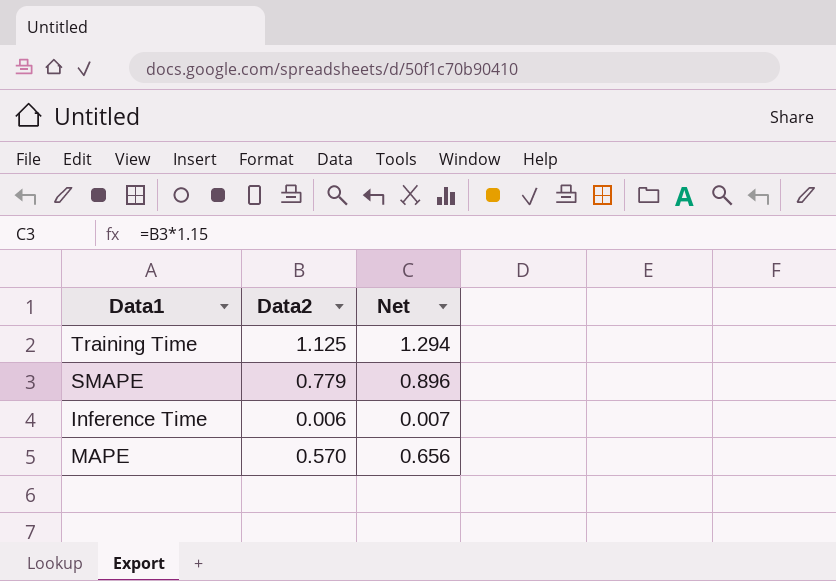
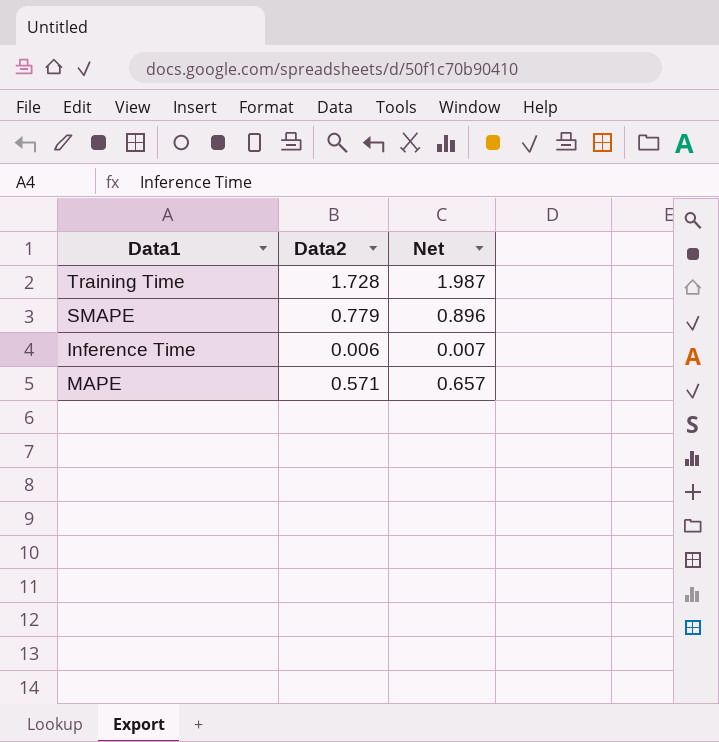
Training Time | Data2: 1.125 -> 1.728
Training Time | Net: 1.294 -> 1.987
MAPE | Data2: 0.570 -> 0.571
MAPE | Net: 0.656 -> 0.657

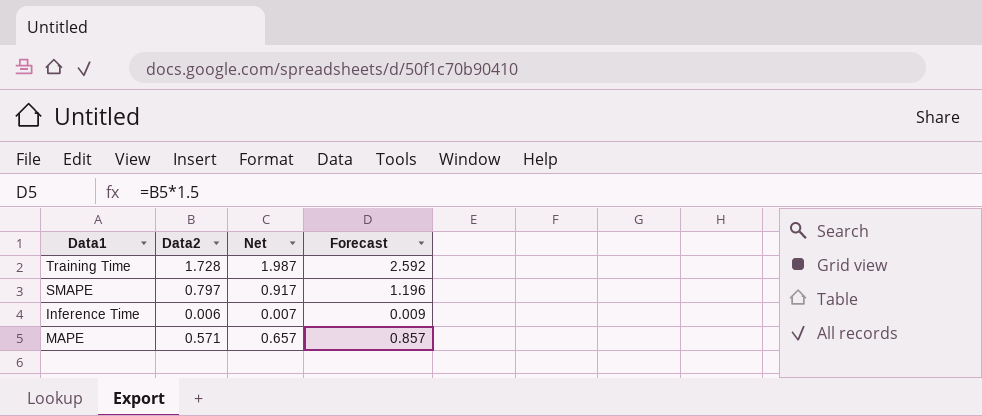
column Forecast | formula: none -> [Data2] * 1.5
SMAPE | Data2: 0.779 -> 0.797
SMAPE | Net: 0.896 -> 0.917

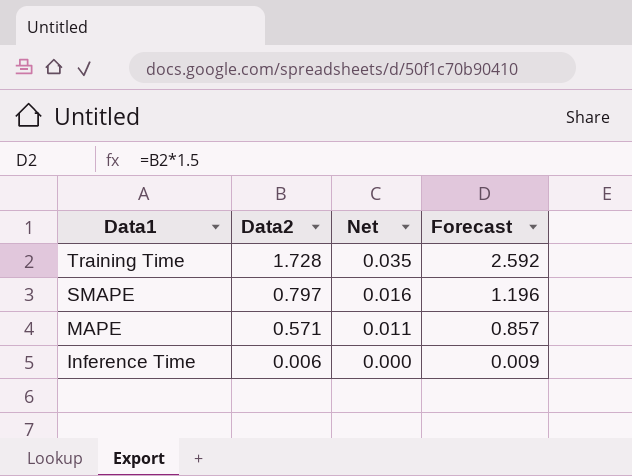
row order: none -> Data1 descending
column Net | formula: [Data2] * 1.15 -> [Data2] * 0.02

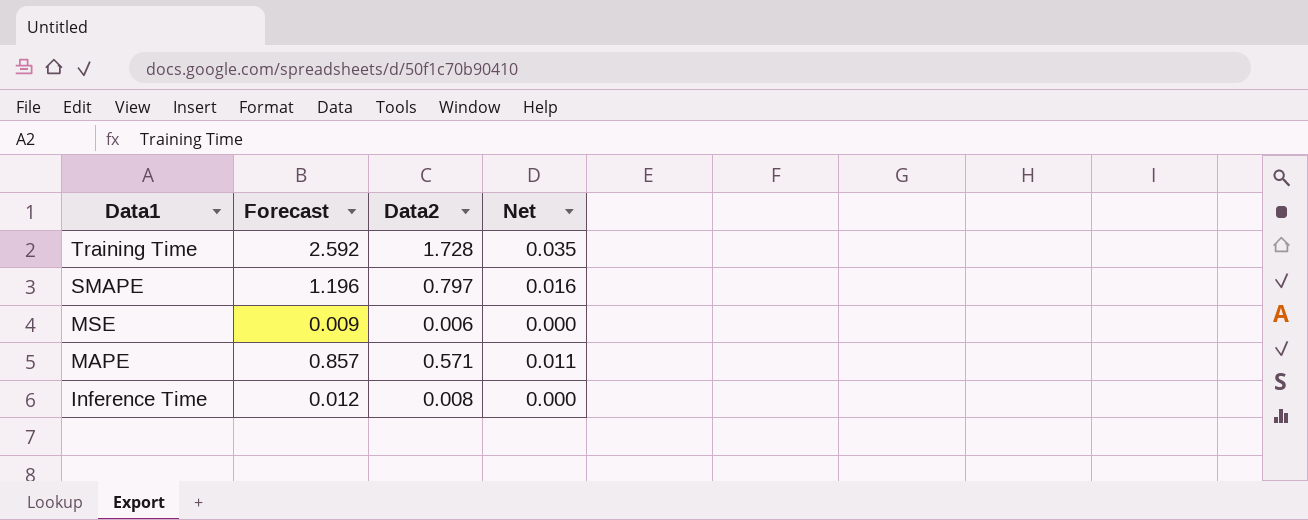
column Forecast | position: 4 -> 2
row MSE: none -> 0.009 | 0.006 | 0.000
Inference Time | Forecast: 0.009 -> 0.012
Inference Time | Data2: 0.006 -> 0.008

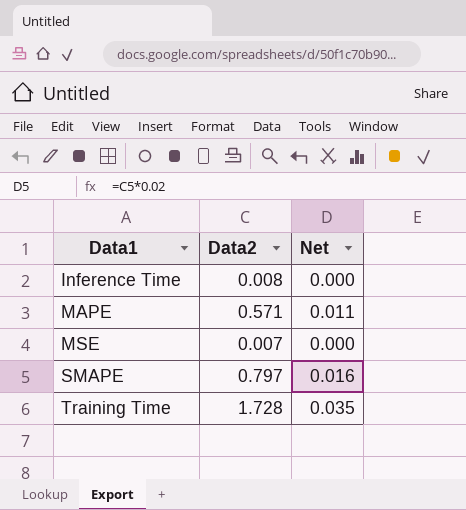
row order: Data1 descending -> Data1 ascending
column Forecast | formula: [Data2] * 1.5 -> none
MSE | Data2: 0.006 -> 0.007

